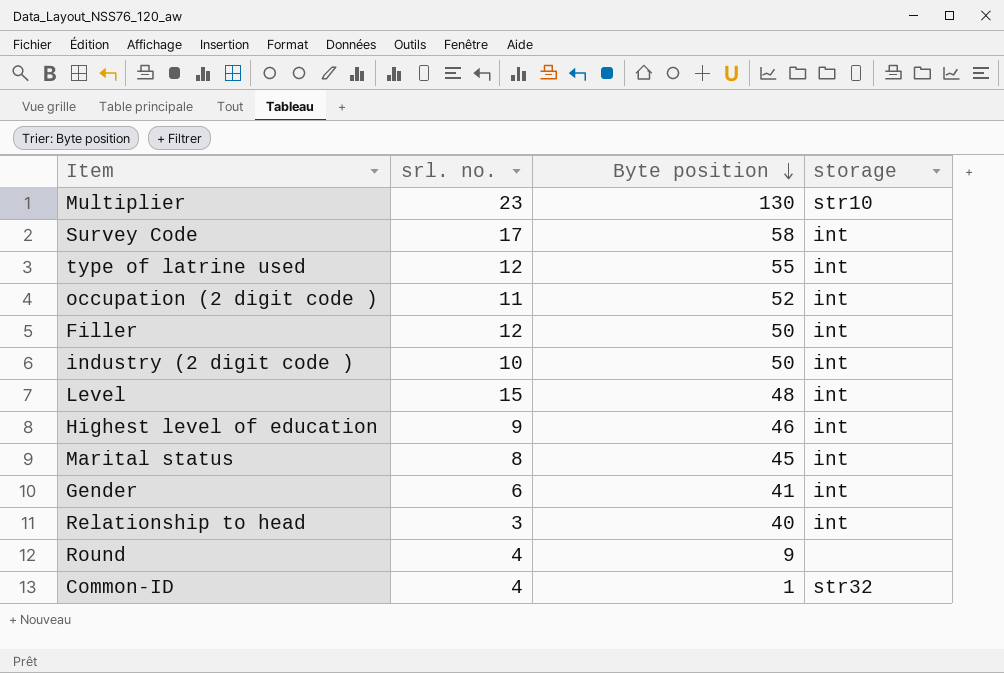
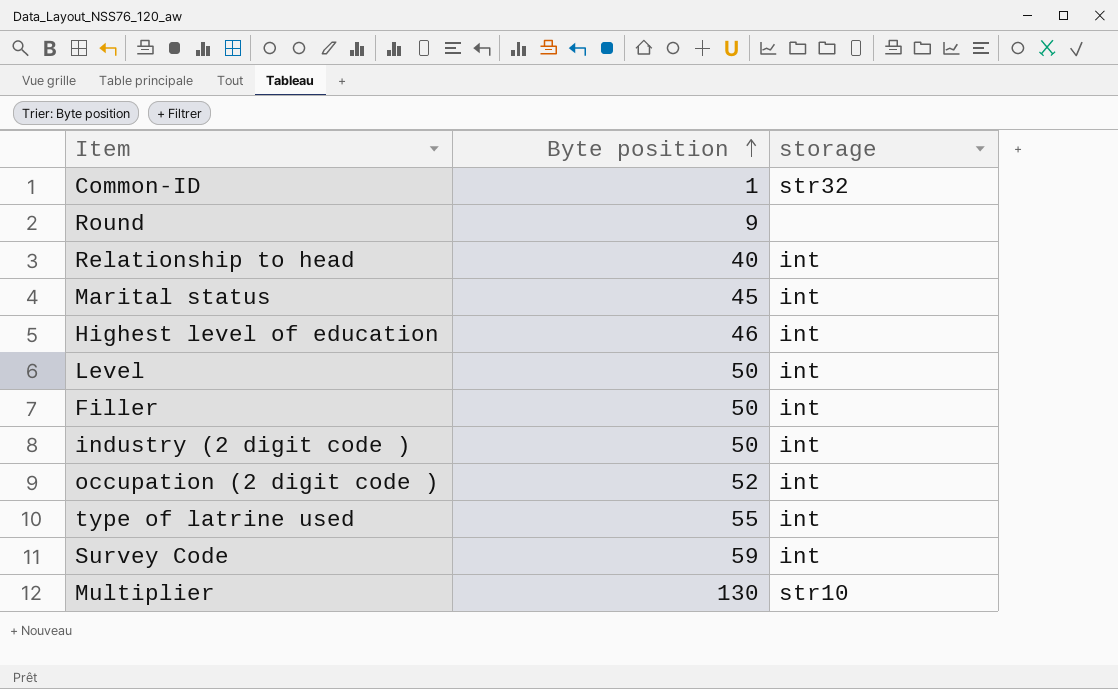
row order: Byte position descending -> Byte position ascending
column srl. no. | position: 2 -> none
row Gender: 6 | 41 | int -> none
Level | Byte position: 48 -> 50
Survey Code | Byte position: 58 -> 59

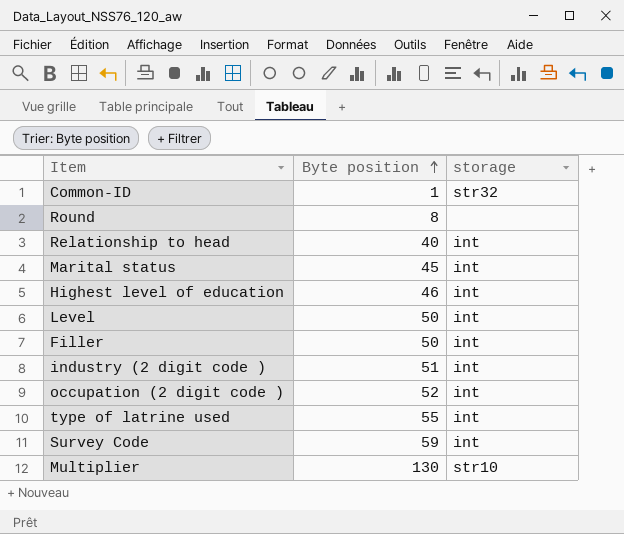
Round | Byte position: 9 -> 8
industry (2 digit code ) | Byte position: 50 -> 51

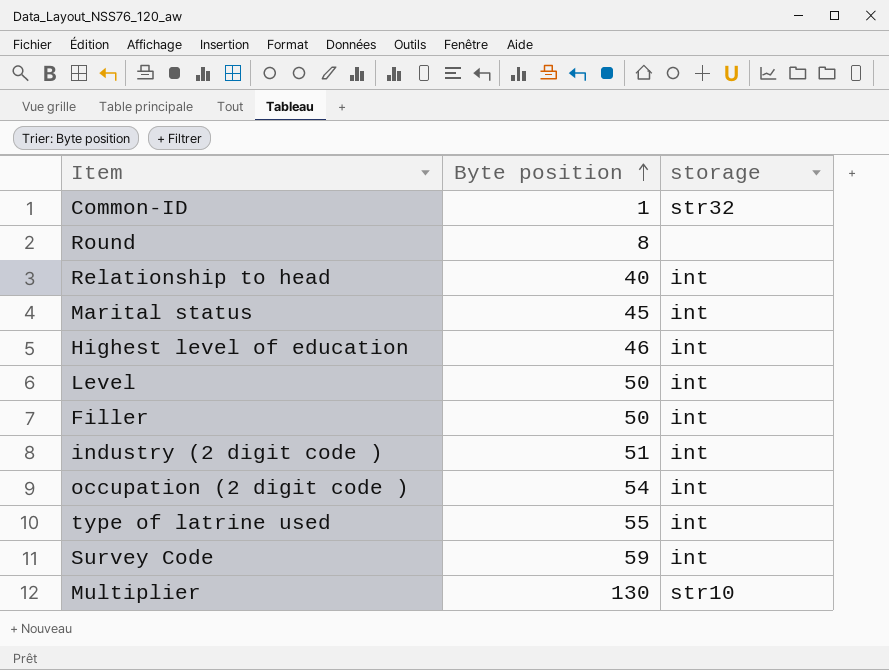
occupation (2 digit code ) | Byte position: 52 -> 54

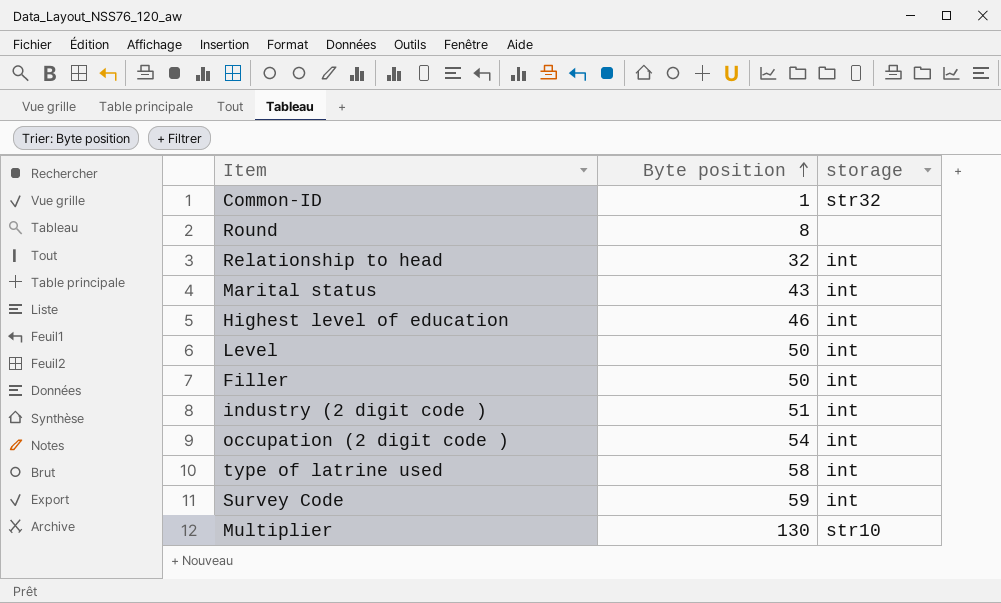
Relationship to head | Byte position: 40 -> 32
Marital status | Byte position: 45 -> 43
type of latrine used | Byte position: 55 -> 58

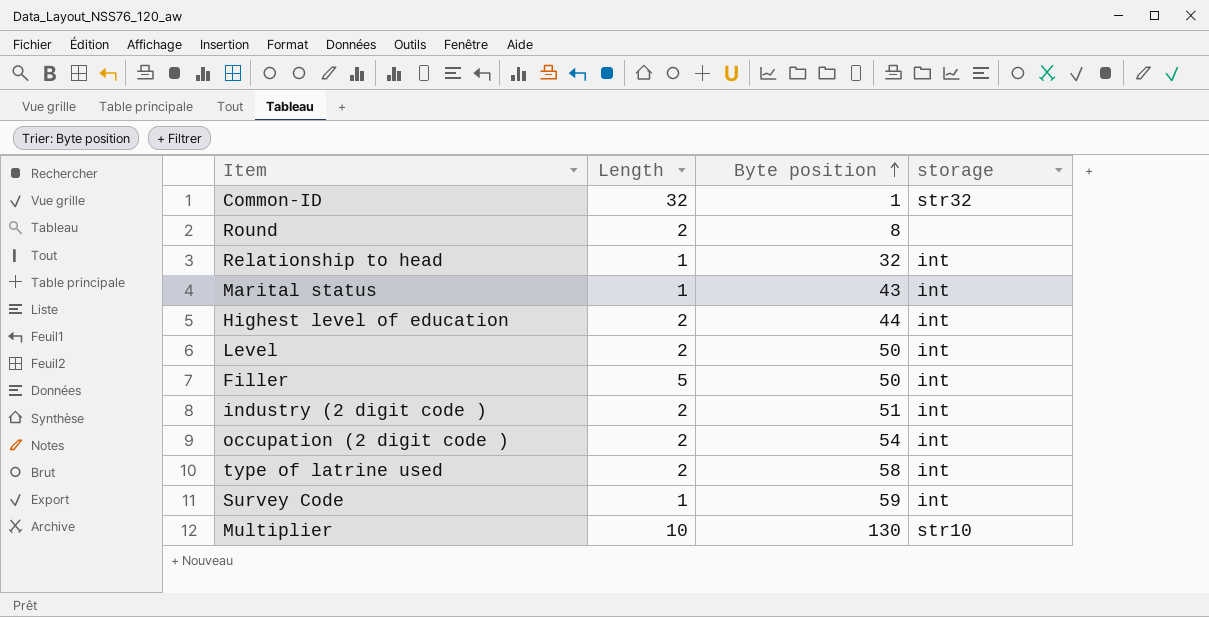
column Length | position: none -> 2
Highest level of education | Byte position: 46 -> 44

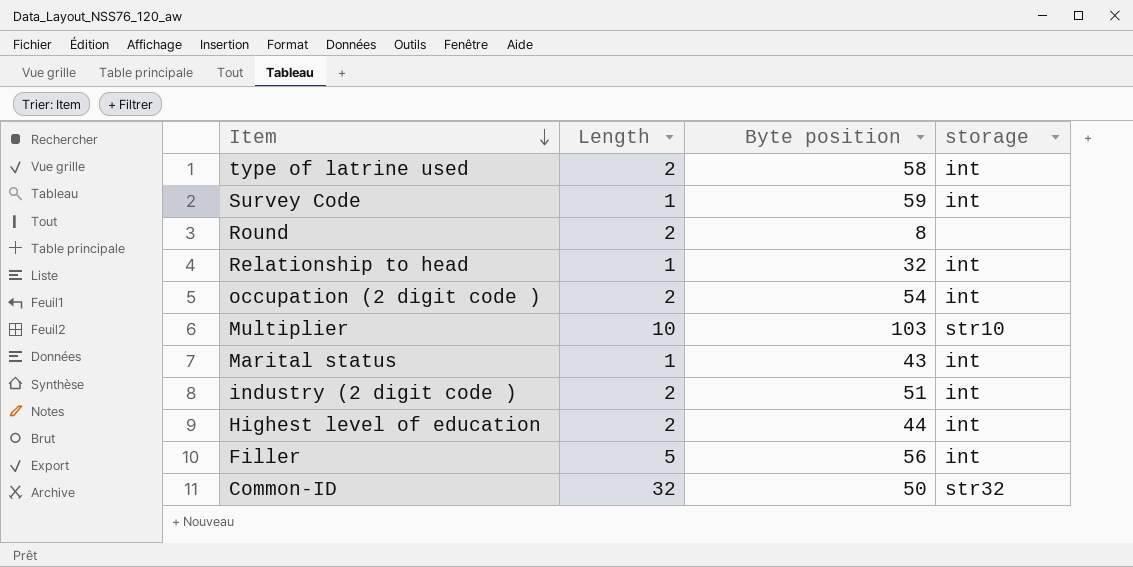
row order: Byte position ascending -> Item descending
row Level: 2 | 50 | int -> none
Multiplier | Byte position: 130 -> 103
Filler | Byte position: 50 -> 56
Common-ID | Byte position: 1 -> 50

